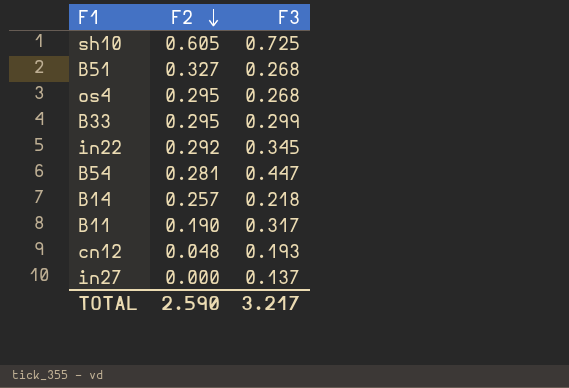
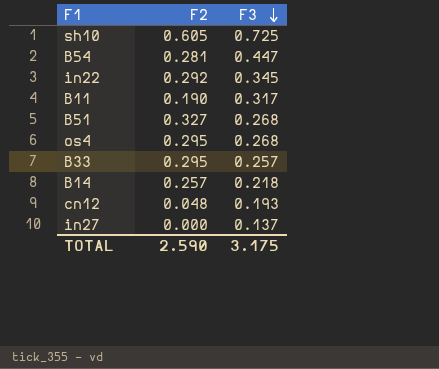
row order: F2 descending -> F3 descending
B33 | F3: 0.299 -> 0.257
TOTAL | F3: 3.217 -> 3.175

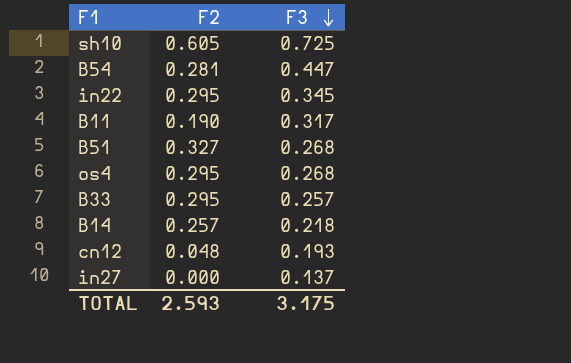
in22 | F2: 0.292 -> 0.295
TOTAL | F2: 2.590 -> 2.593

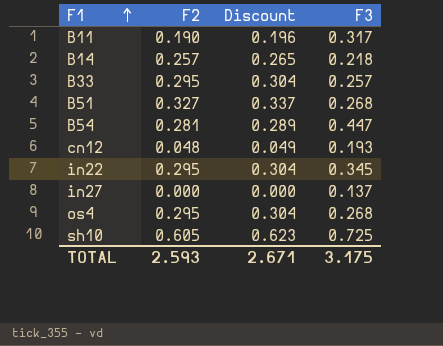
row order: F3 descending -> F1 ascending
column Discount | formula: none -> [F2] * 1.03

